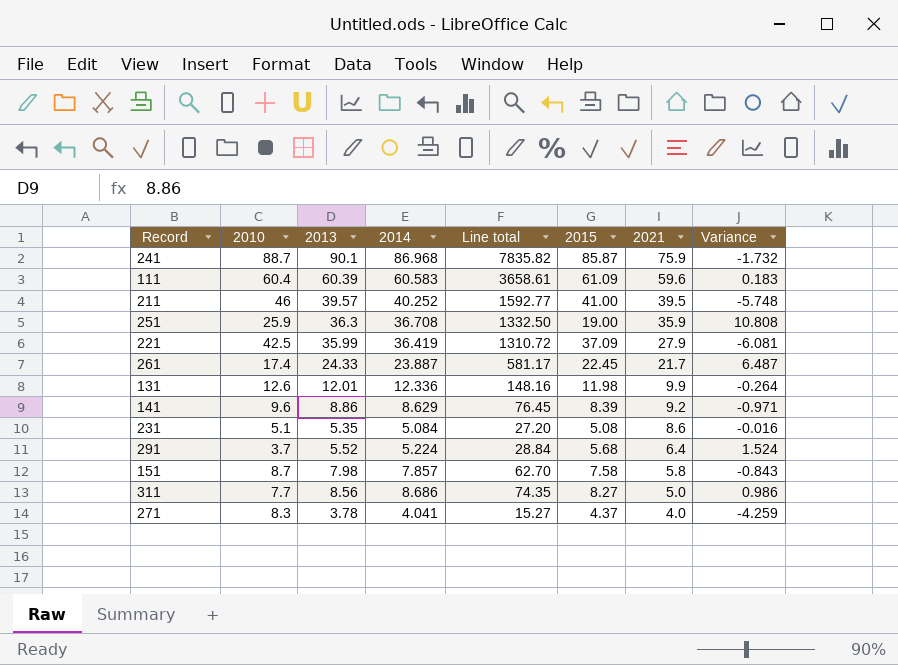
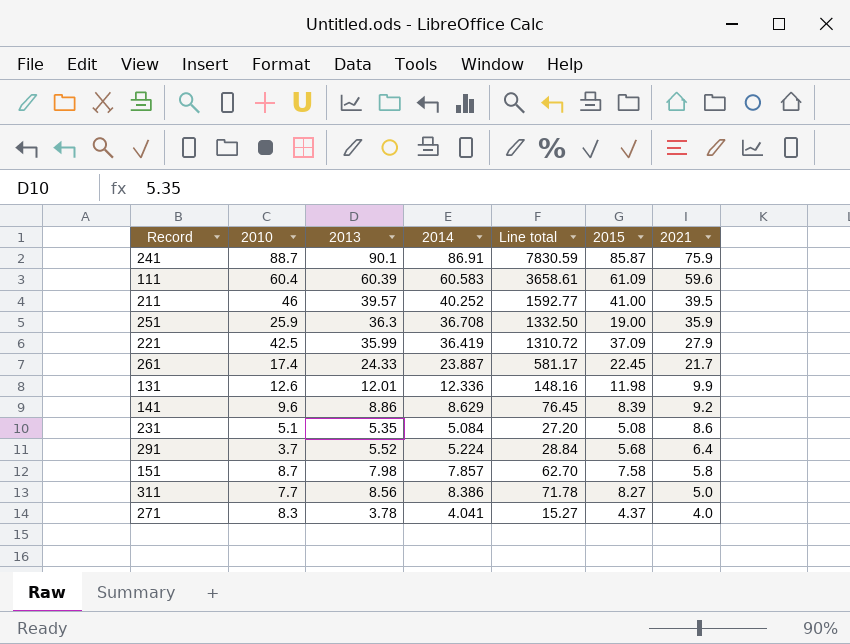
column Variance | formula: [2014] - [2010] -> none
241 | 2014: 86.968 -> 86.91
241 | Line total: 7835.82 -> 7830.59
311 | 2014: 8.686 -> 8.386
311 | Line total: 74.35 -> 71.78

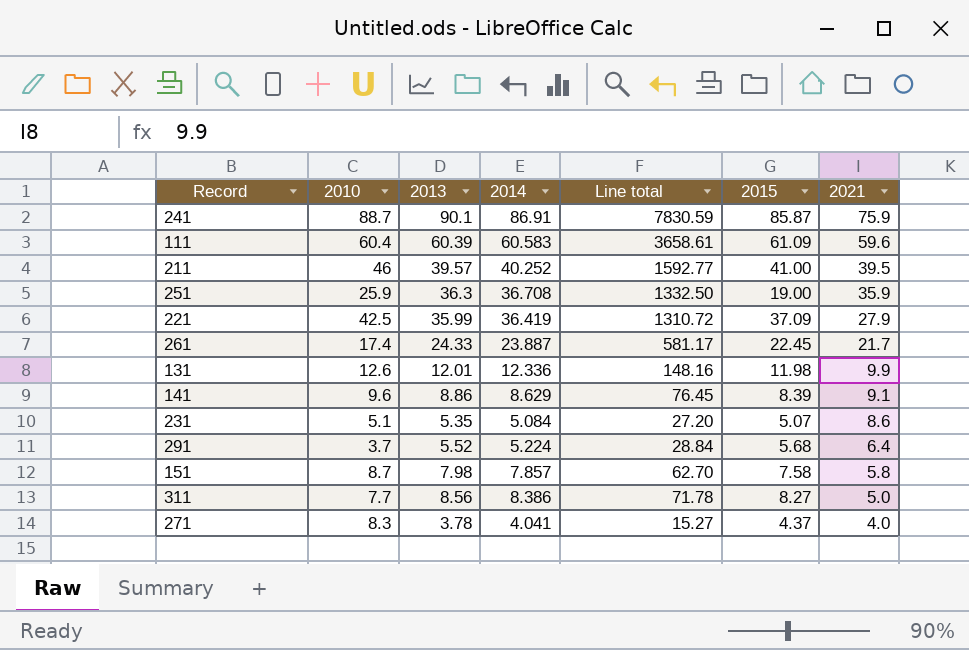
141 | 2021: 9.2 -> 9.1
231 | 2015: 5.08 -> 5.07

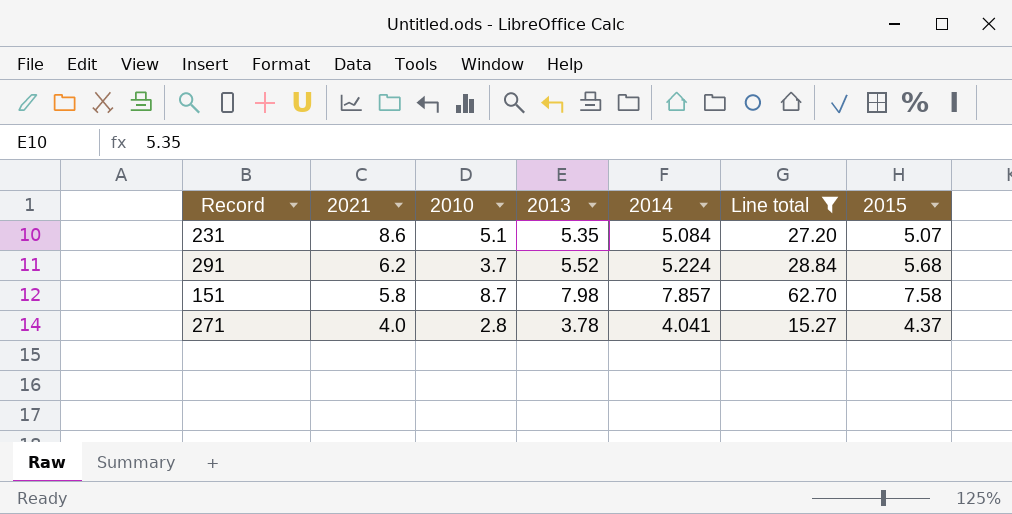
filter: none -> Line total <= 62.70
column 2021 | position: 7 -> 2
291 | 2021: 6.4 -> 6.2
271 | 2010: 8.3 -> 2.8

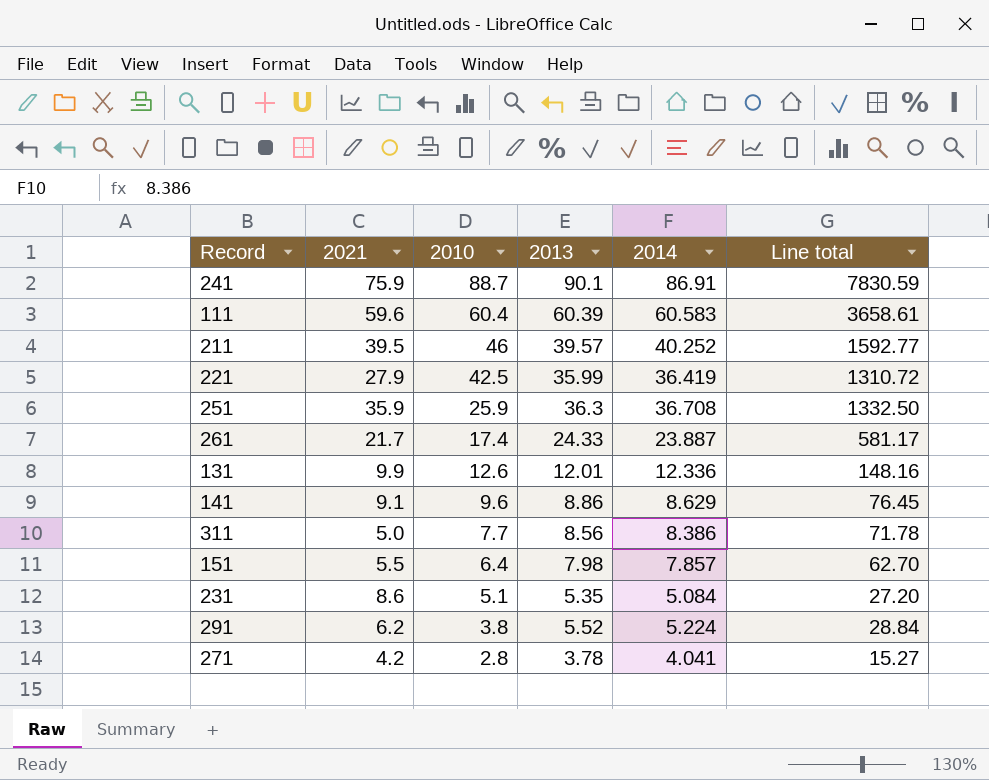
filter: Line total <= 62.70 -> none
row order: 2021 descending -> 2010 descending
column 2015 | position: 7 -> none
151 | 2021: 5.8 -> 5.5
151 | 2010: 8.7 -> 6.4
291 | 2010: 3.7 -> 3.8
271 | 2021: 4.0 -> 4.2

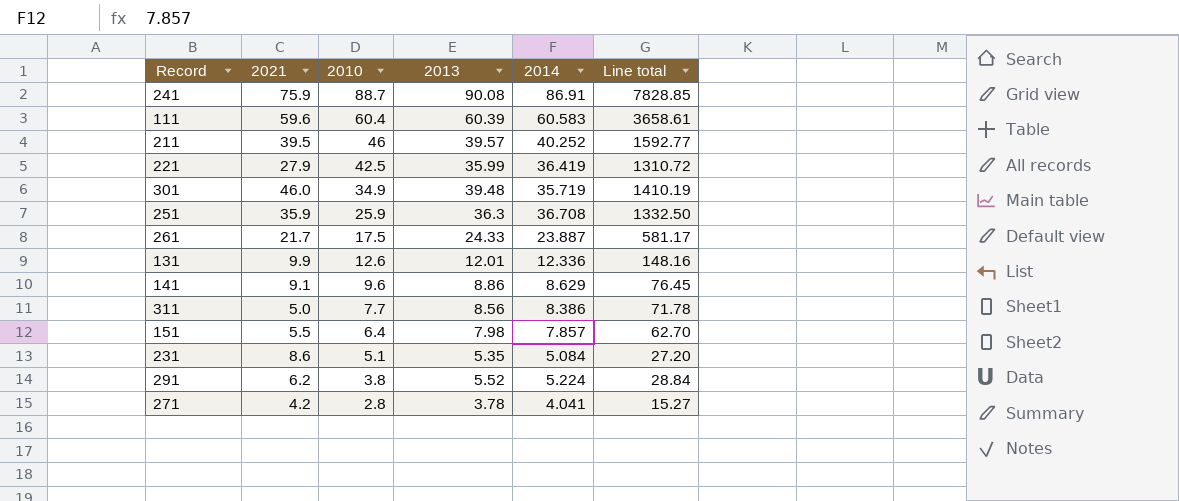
241 | 2013: 90.1 -> 90.08
241 | Line total: 7830.59 -> 7828.85
row 301: none -> 46.0 | 34.9 | 39.48 | 35.719 | 1410.19
261 | 2010: 17.4 -> 17.5

